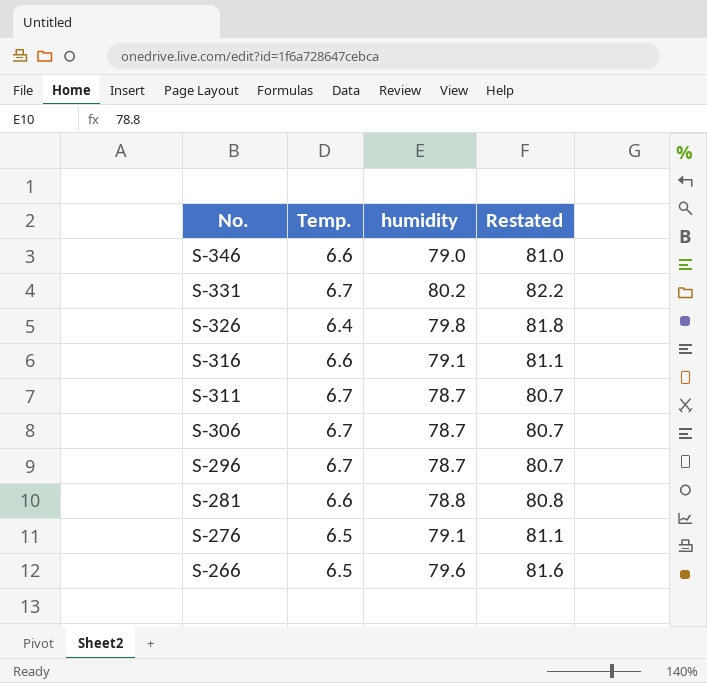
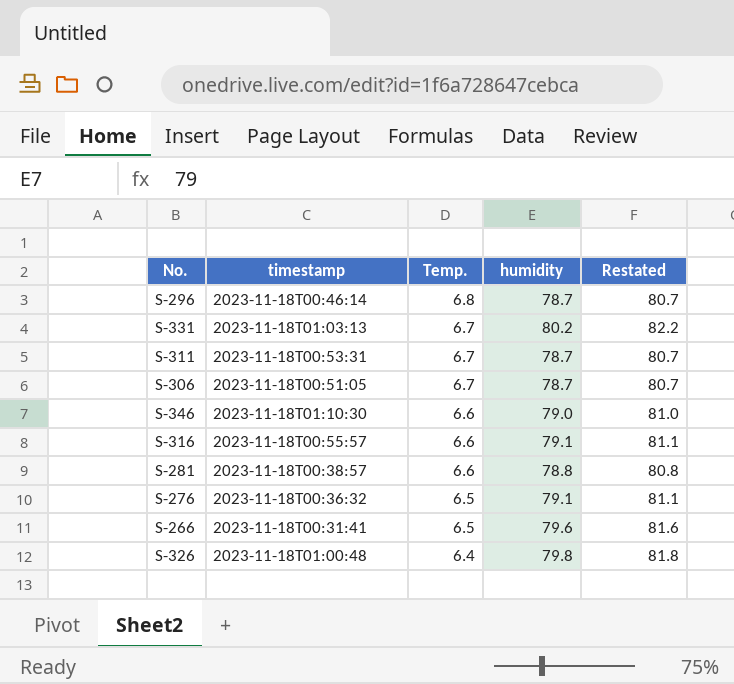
row order: No. descending -> Temp. descending
column timestamp | position: none -> 2
S-296 | Temp.: 6.7 -> 6.8

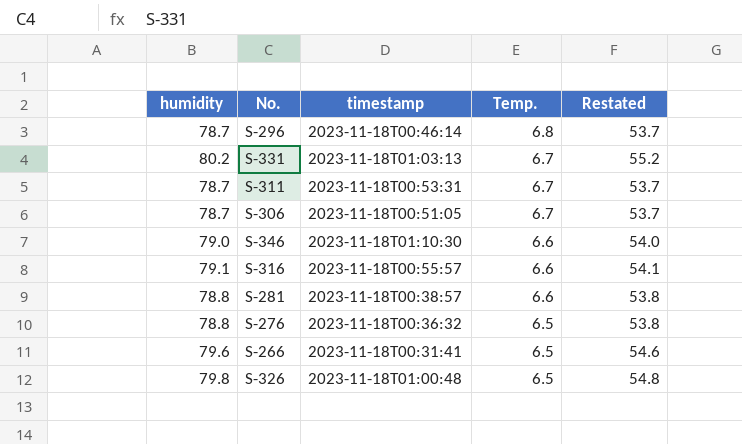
column humidity | position: 4 -> 1
column Restated | formula: [humidity] + 2 -> [humidity] - 25
S-276 | humidity: 79.1 -> 78.8
S-326 | Temp.: 6.4 -> 6.5

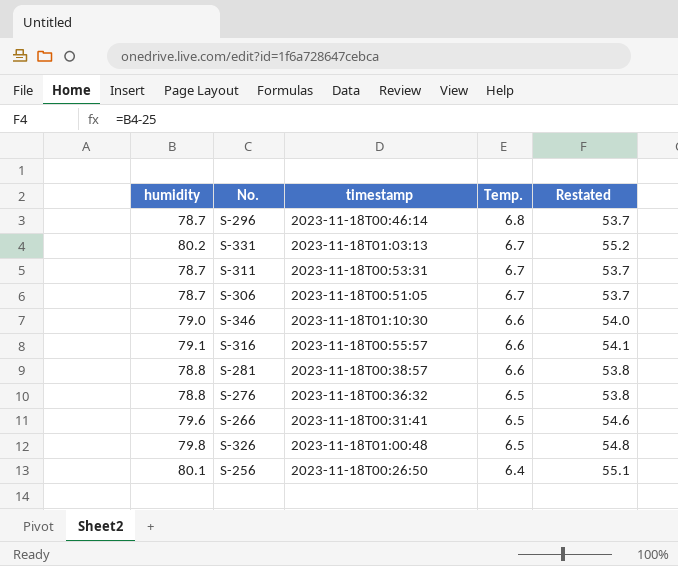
row S-256: none -> 80.1 | 2023-11-18T00:26:50 | 6.4 | 55.1

